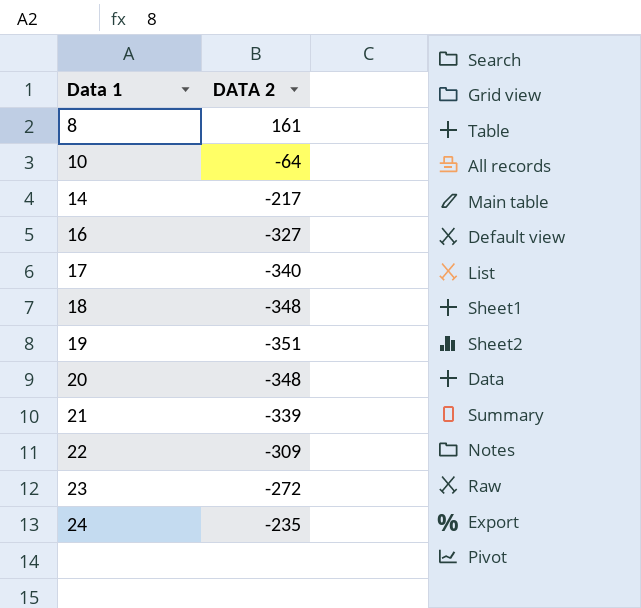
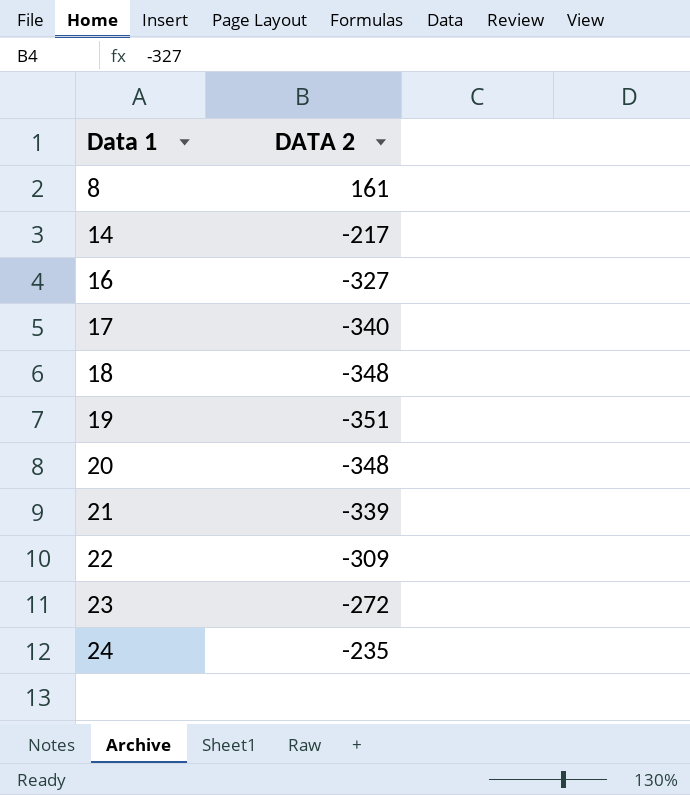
row 10: -64 -> none

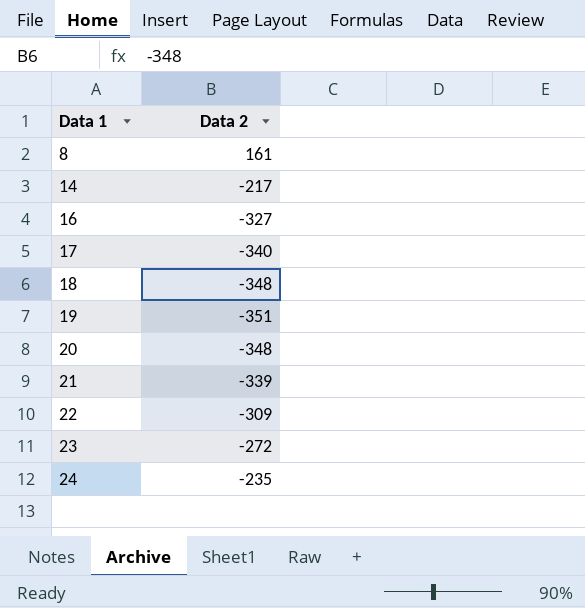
column name: DATA 2 -> Data 2

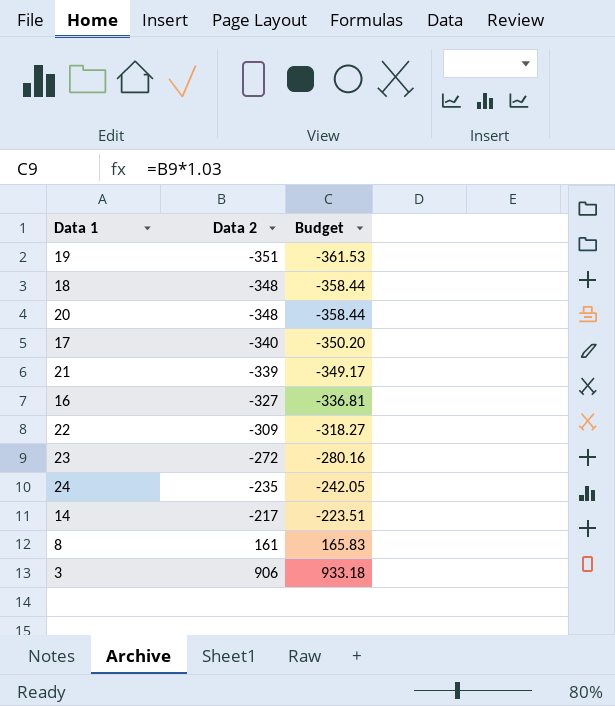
row order: Data 1 ascending -> Data 2 ascending
column Budget | formula: none -> [Data 2] * 1.03
row 3: none -> 906 | 933.18

